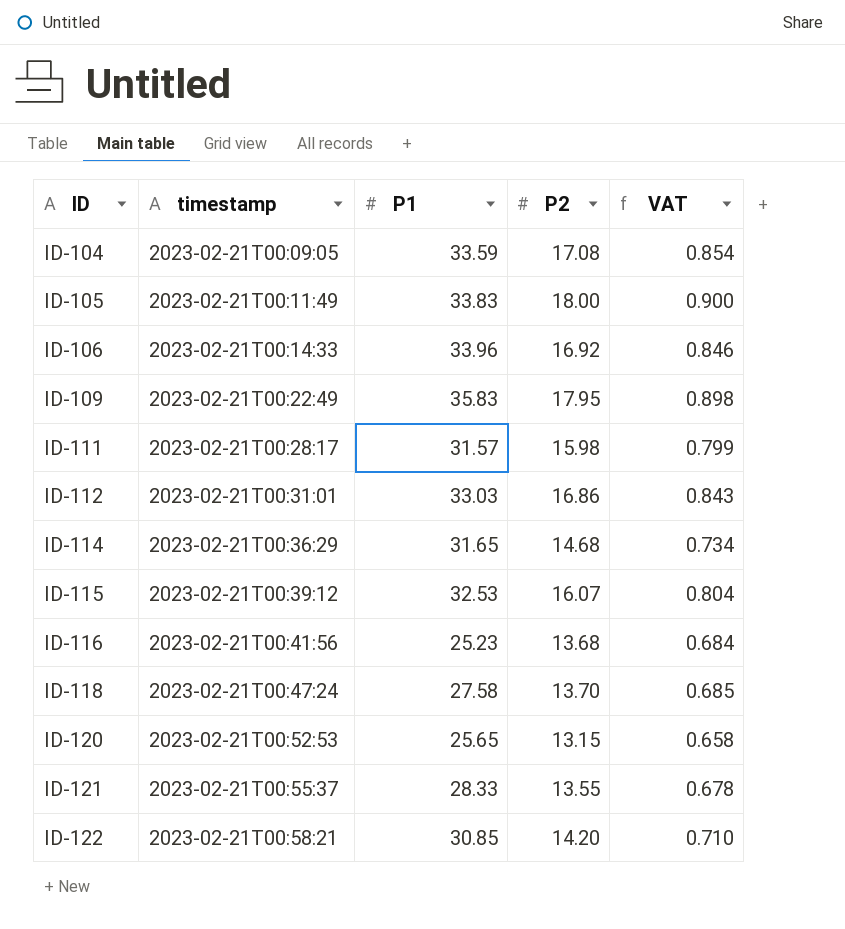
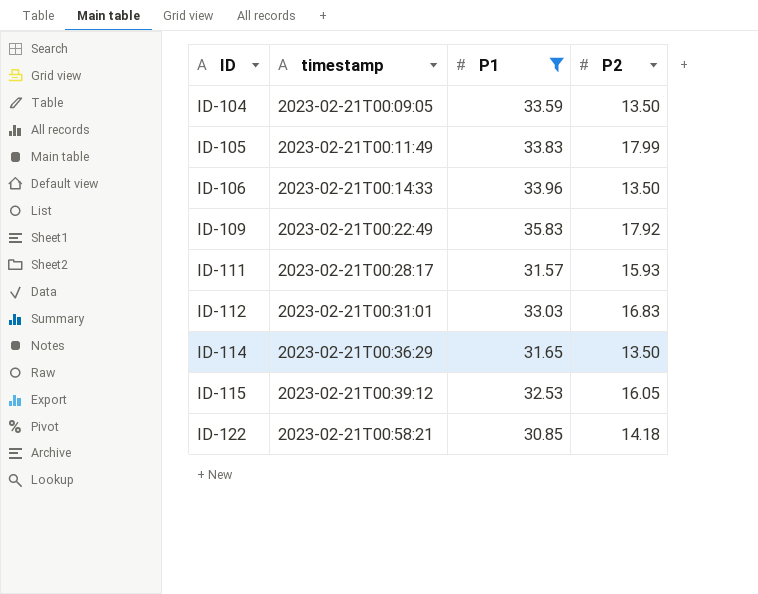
filter: none -> P1 >= 30.85
column VAT | formula: [P2] * 0.05 -> none
ID-104 | P2: 17.08 -> 13.50
ID-105 | P2: 18.00 -> 17.99
ID-106 | P2: 16.92 -> 13.50
ID-109 | P2: 17.95 -> 17.92
ID-111 | P2: 15.98 -> 15.93
ID-112 | P2: 16.86 -> 16.83
ID-114 | P2: 14.68 -> 13.50
ID-115 | P2: 16.07 -> 16.05
ID-122 | P2: 14.20 -> 14.18

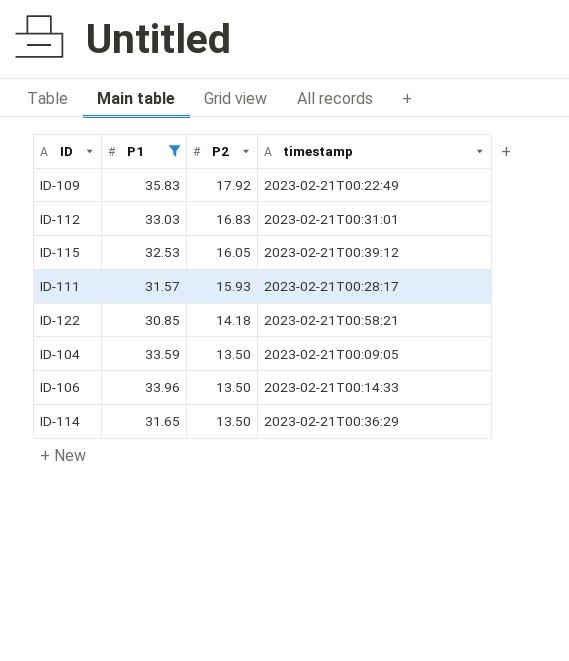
row order: ID ascending -> P2 descending
column timestamp | position: 2 -> 4
row ID-105: 2023-02-21T00:11:49 | 33.83 | 17.99 -> none

